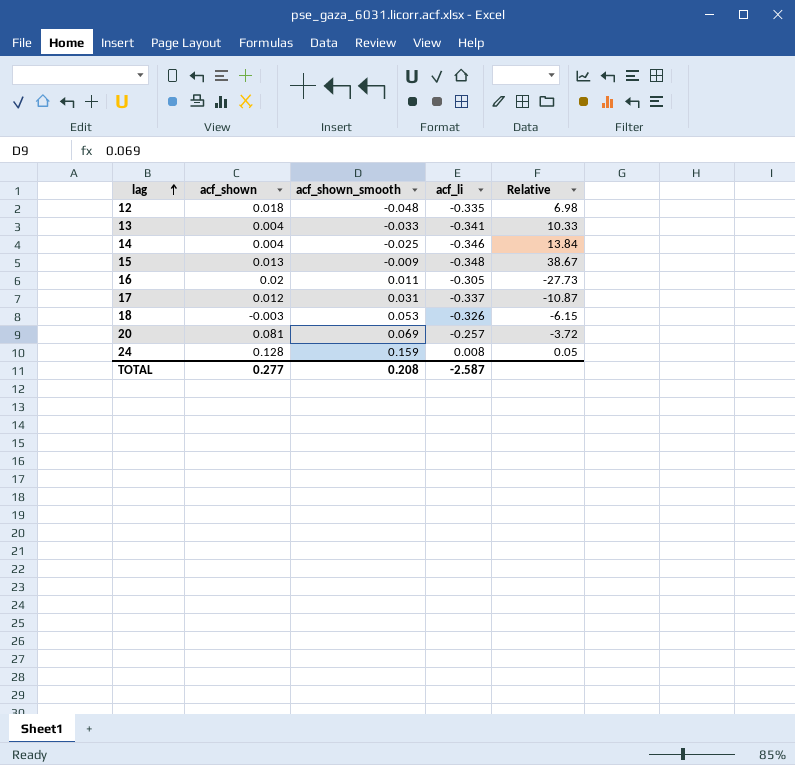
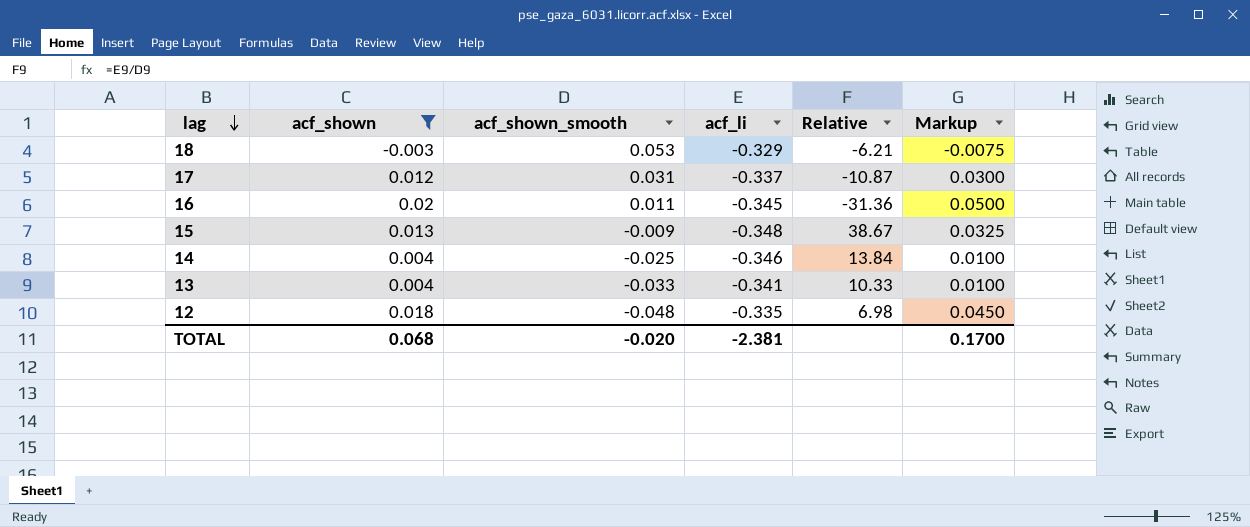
filter: none -> acf_shown <= 0.02
row order: lag ascending -> lag descending
column Markup | formula: none -> [acf_shown] * 2.5
18 | acf_li: -0.326 -> -0.329
18 | Relative: -6.15 -> -6.21
16 | acf_li: -0.305 -> -0.345
16 | Relative: -27.73 -> -31.36
TOTAL | acf_shown: 0.277 -> 0.068
TOTAL | acf_shown_smooth: 0.208 -> -0.020
TOTAL | acf_li: -2.587 -> -2.381

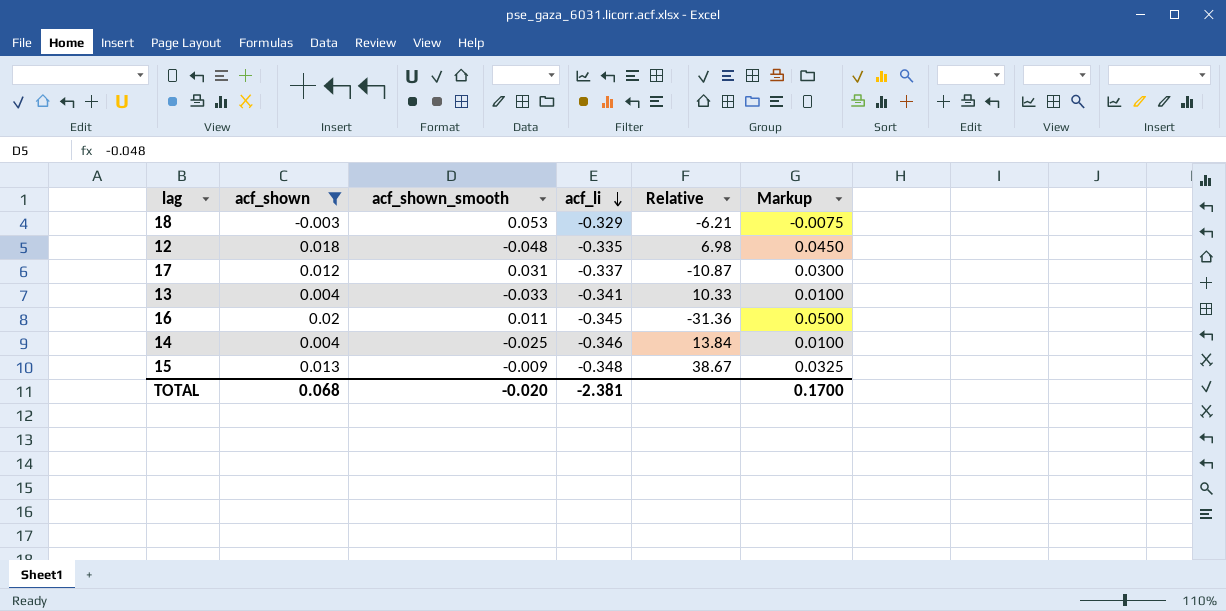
row order: lag descending -> acf_li descending

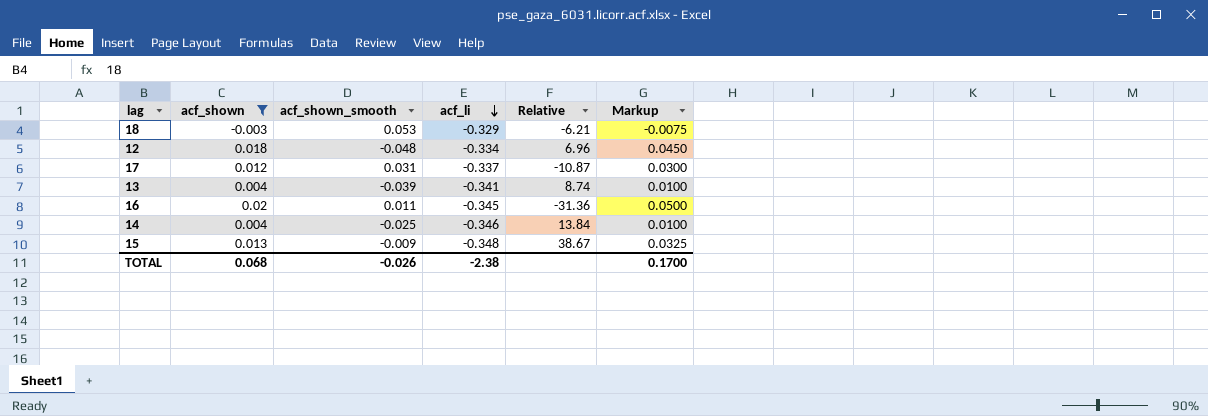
12 | acf_li: -0.335 -> -0.334
12 | Relative: 6.98 -> 6.96
13 | acf_shown_smooth: -0.033 -> -0.039
13 | Relative: 10.33 -> 8.74
TOTAL | acf_shown_smooth: -0.020 -> -0.026
TOTAL | acf_li: -2.381 -> -2.38

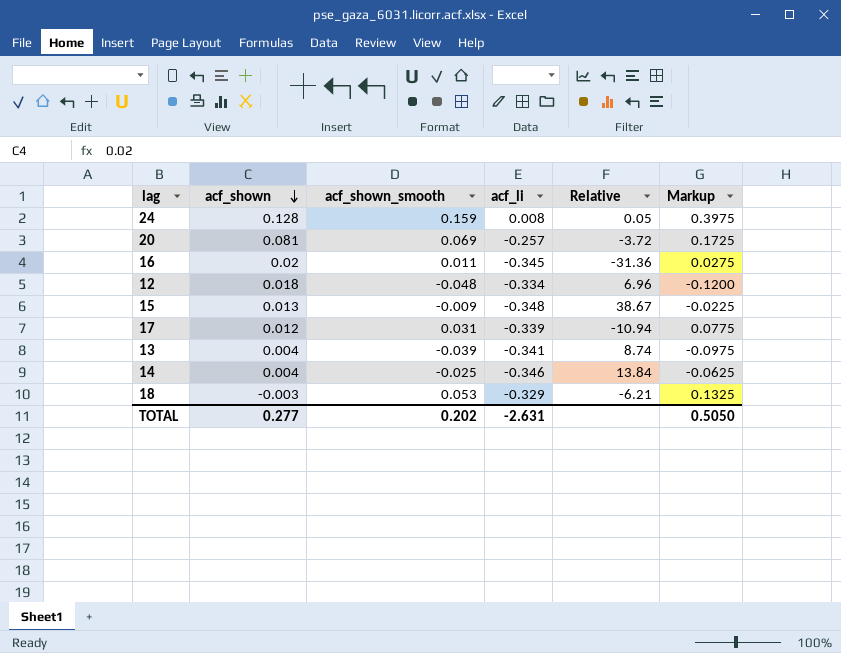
filter: acf_shown <= 0.02 -> none
row order: acf_li descending -> acf_shown descending
column Markup | formula: [acf_shown] * 2.5 -> [acf_shown_smooth] * 2.5
17 | acf_li: -0.337 -> -0.339
17 | Relative: -10.87 -> -10.94
TOTAL | acf_shown: 0.068 -> 0.277
TOTAL | acf_shown_smooth: -0.026 -> 0.202
TOTAL | acf_li: -2.38 -> -2.631
TOTAL | Markup: 0.1700 -> 0.5050

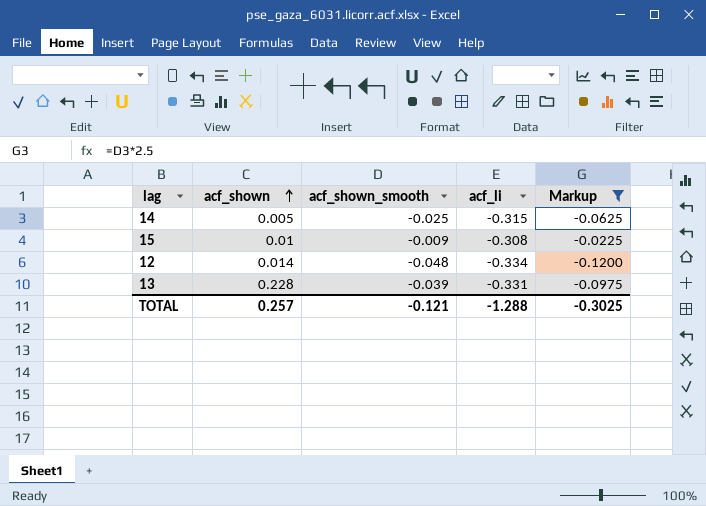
filter: none -> Markup <= -0.0225
row order: acf_shown descending -> acf_shown ascending
column Relative | formula: [acf_li] / [acf_shown_smooth] -> none
14 | acf_shown: 0.004 -> 0.005
14 | acf_li: -0.346 -> -0.315
15 | acf_shown: 0.013 -> 0.01
15 | acf_li: -0.348 -> -0.308
12 | acf_shown: 0.018 -> 0.014
13 | acf_shown: 0.004 -> 0.228
13 | acf_li: -0.341 -> -0.331
TOTAL | acf_shown: 0.277 -> 0.257
TOTAL | acf_shown_smooth: 0.202 -> -0.121
TOTAL | acf_li: -2.631 -> -1.288
TOTAL | Markup: 0.5050 -> -0.3025

